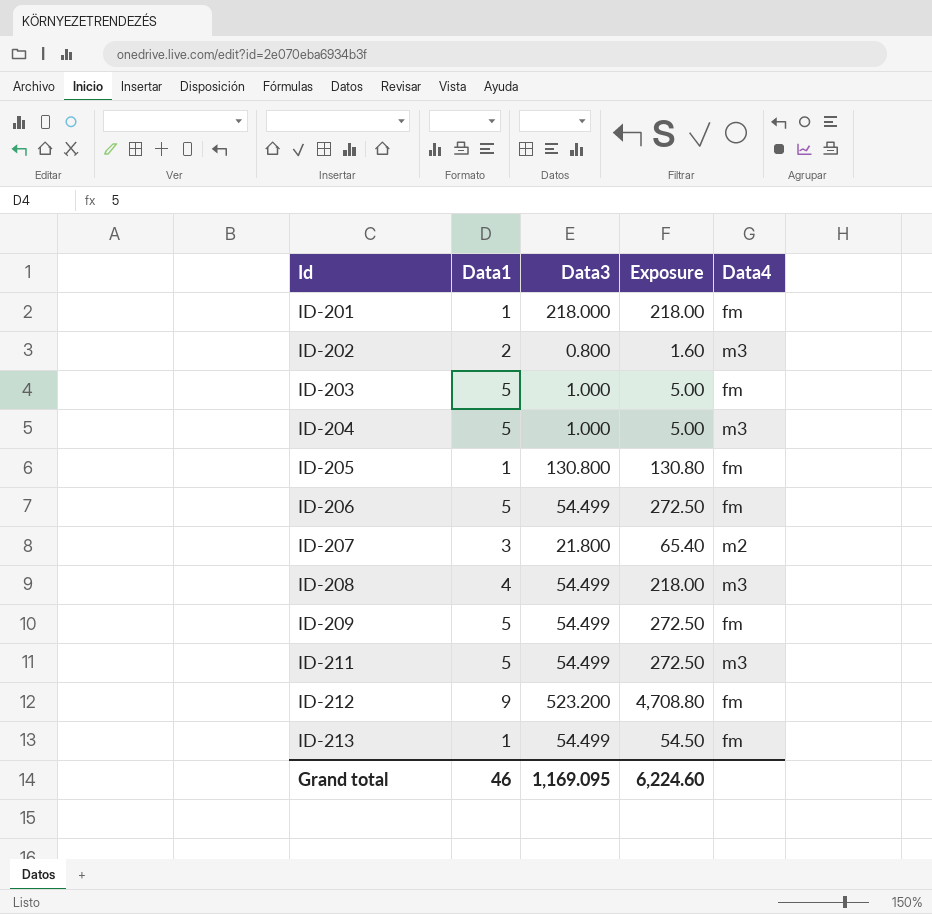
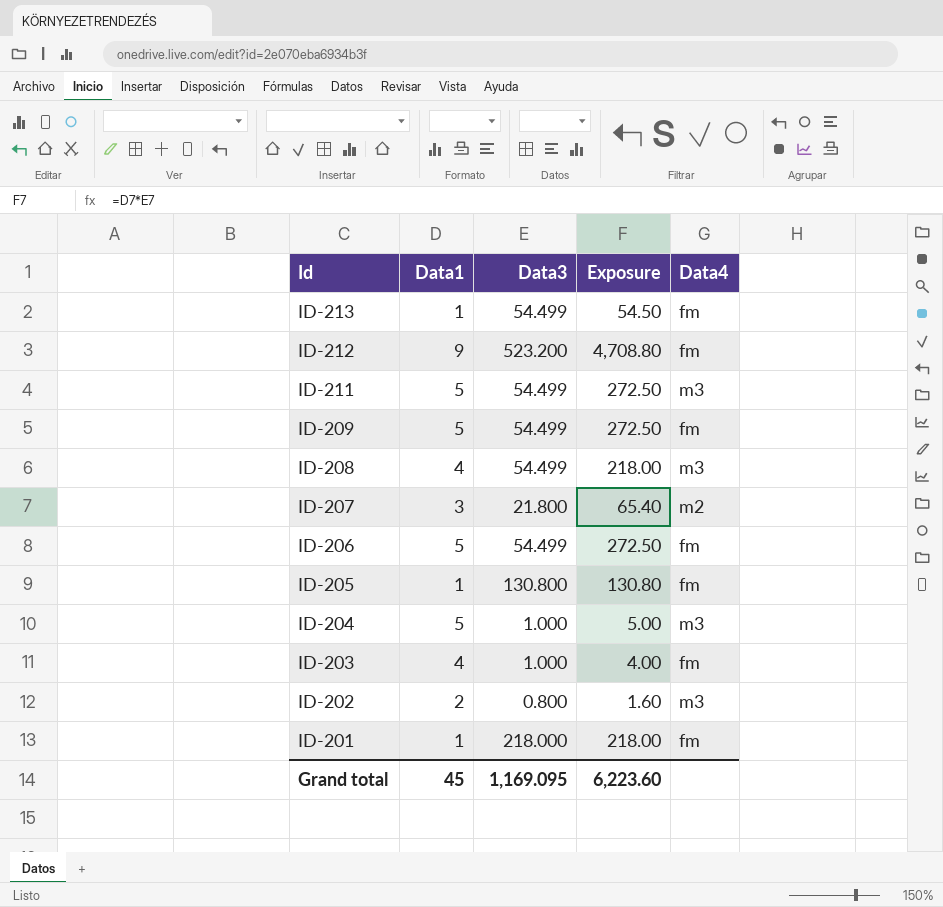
row order: Id ascending -> Id descending
ID-203 | Data1: 5 -> 4
ID-203 | Exposure: 5.00 -> 4.00
Grand total | Data1: 46 -> 45
Grand total | Exposure: 6,224.60 -> 6,223.60

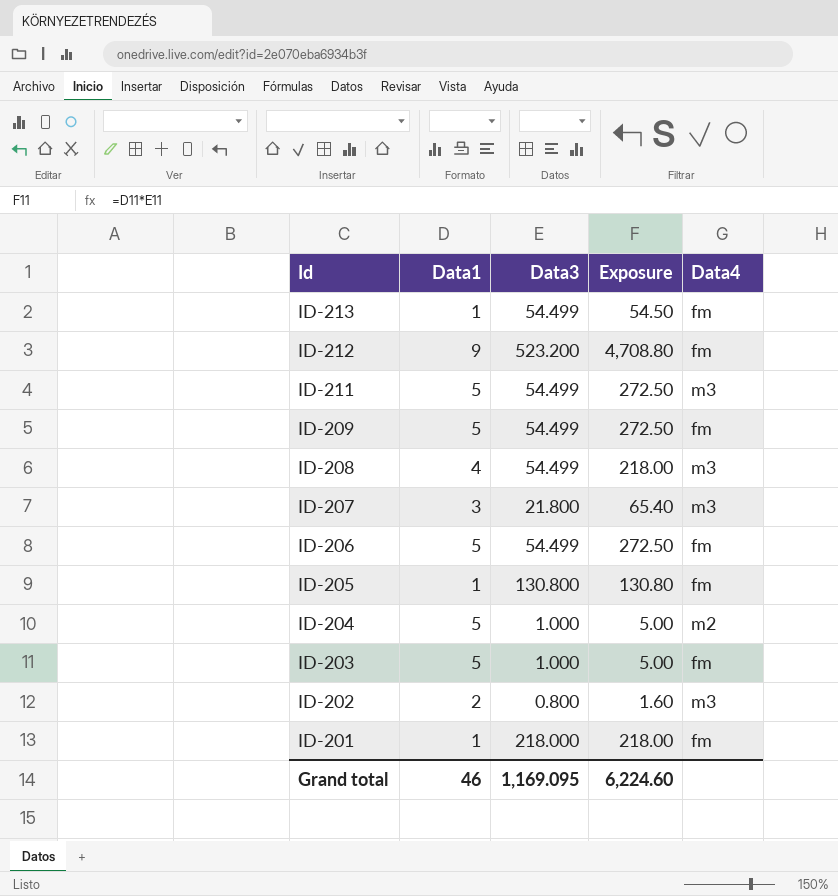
ID-207 | Data4: m2 -> m3
ID-204 | Data4: m3 -> m2
ID-203 | Data1: 4 -> 5
ID-203 | Exposure: 4.00 -> 5.00
Grand total | Data1: 45 -> 46
Grand total | Exposure: 6,223.60 -> 6,224.60

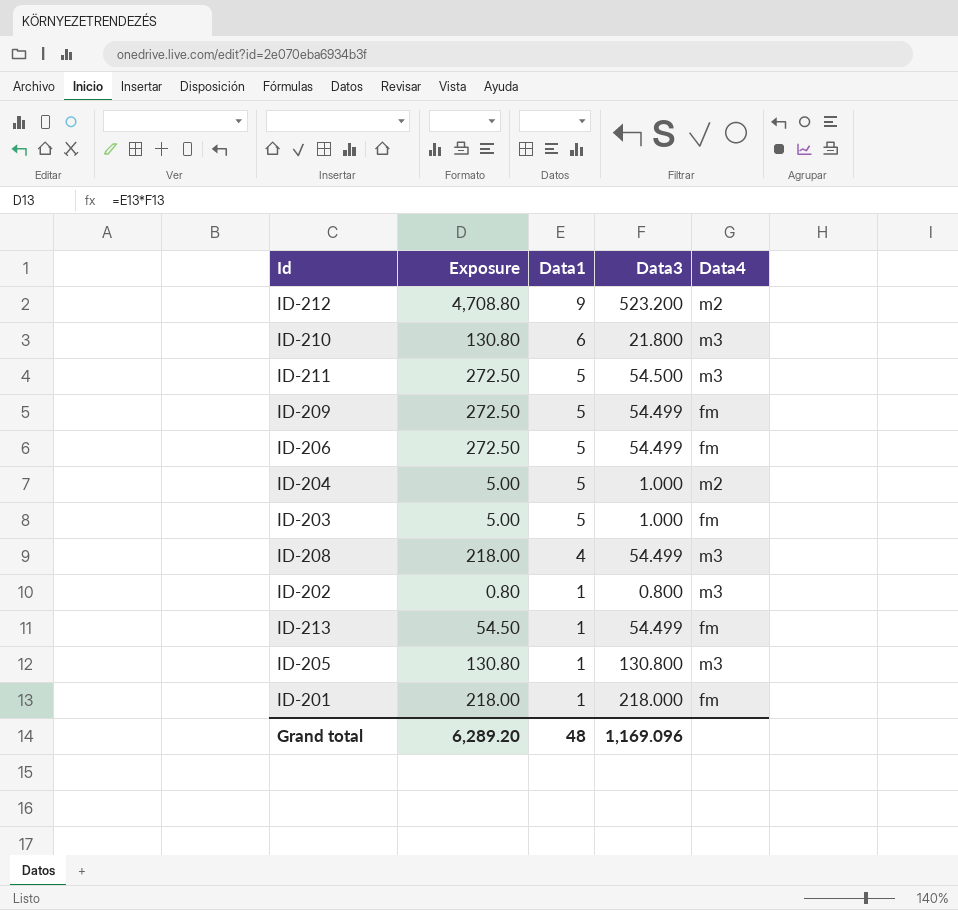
row order: Id descending -> Data1 descending
column Exposure | position: 4 -> 2
row ID-207: 3 | 21.800 | 65.40 | m3 -> none
ID-212 | Data4: fm -> m2
row ID-210: none -> 130.80 | 6 | 21.800 | m3
ID-211 | Data3: 54.499 -> 54.500
ID-202 | Exposure: 1.60 -> 0.80
ID-202 | Data1: 2 -> 1
ID-205 | Data4: fm -> m3
Grand total | Exposure: 6,224.60 -> 6,289.20
Grand total | Data1: 46 -> 48
Grand total | Data3: 1,169.095 -> 1,169.096

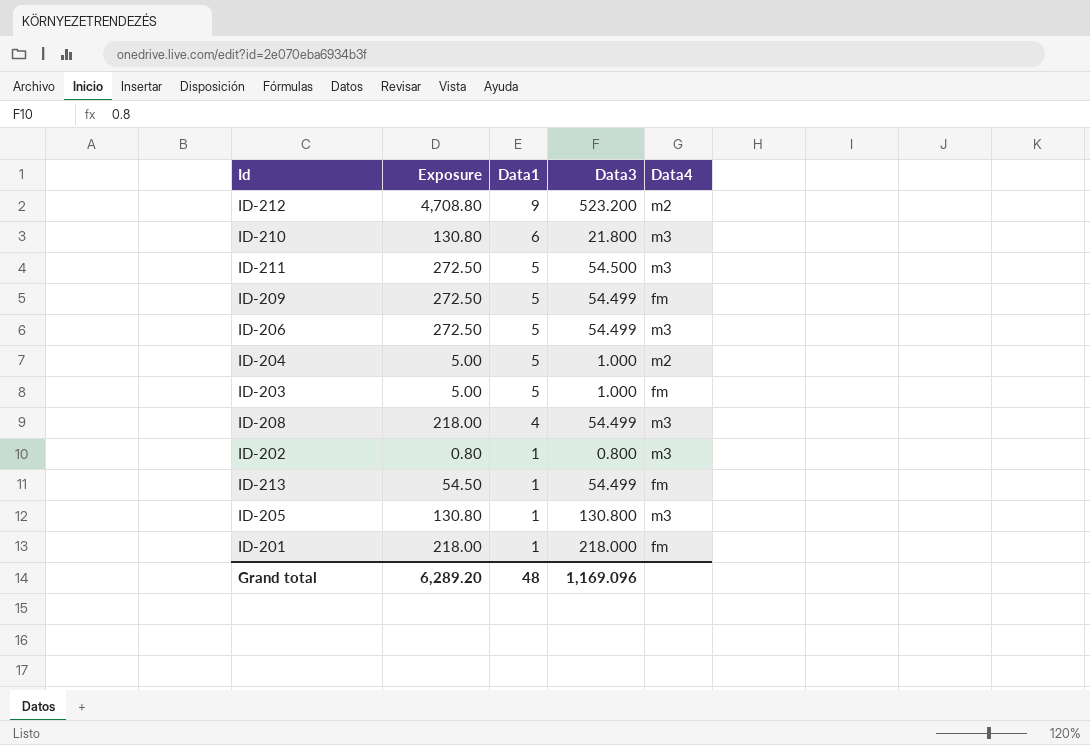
ID-206 | Data4: fm -> m3

